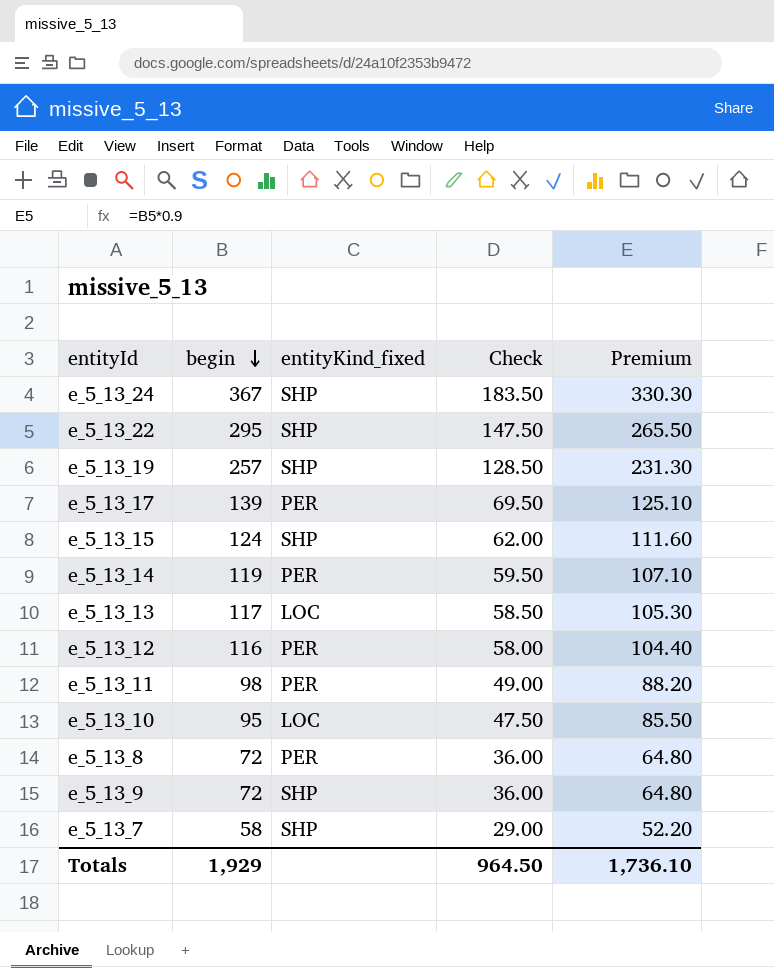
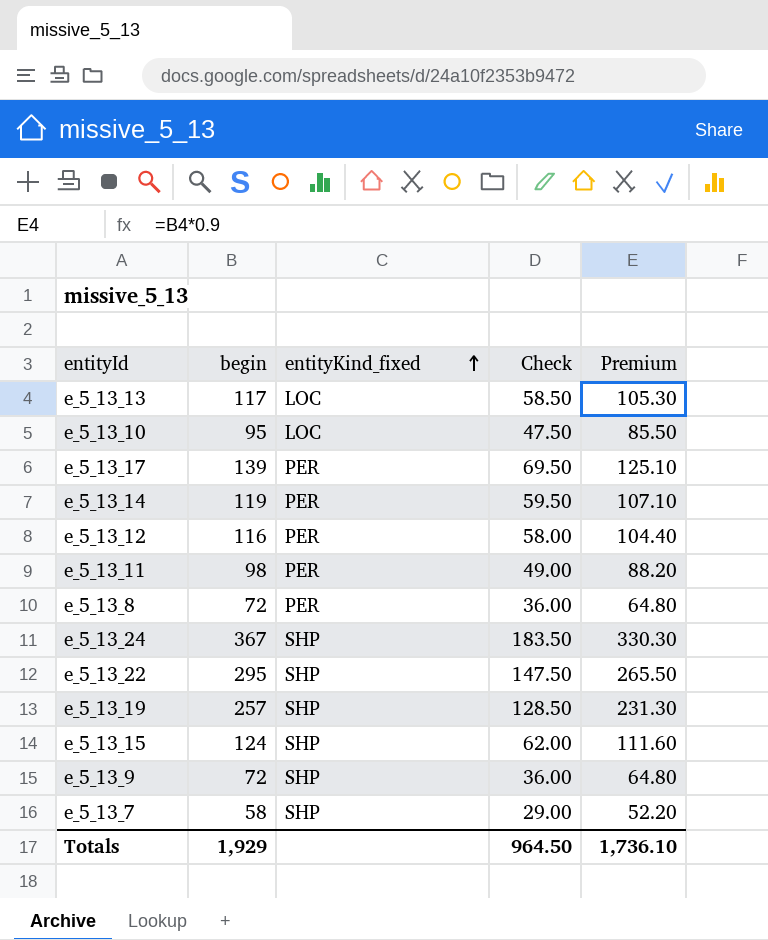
row order: begin descending -> entityKind_fixed ascending

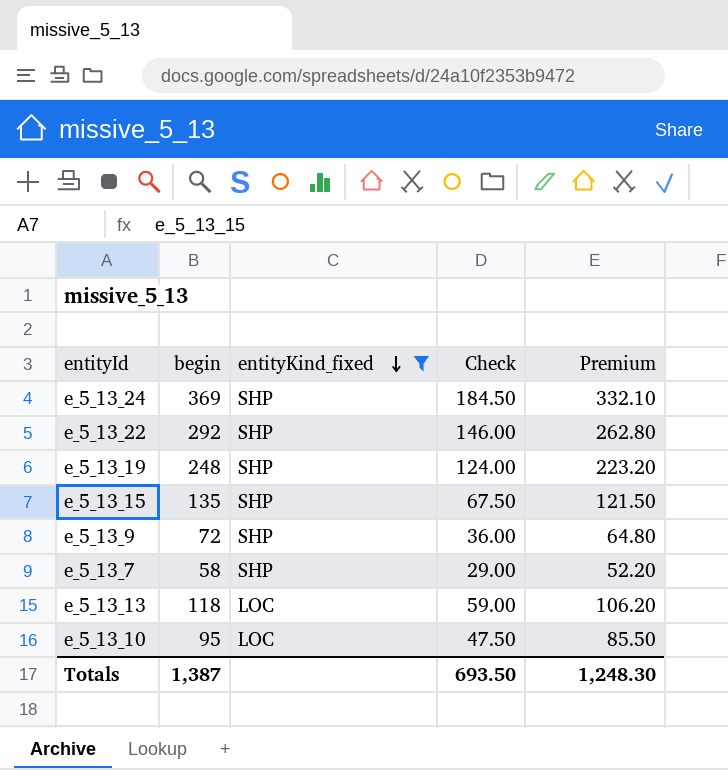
filter: none -> entityKind_fixed != PER
row order: entityKind_fixed ascending -> entityKind_fixed descending
e_5_13_24 | begin: 367 -> 369
e_5_13_24 | Check: 183.50 -> 184.50
e_5_13_24 | Premium: 330.30 -> 332.10
e_5_13_22 | begin: 295 -> 292
e_5_13_22 | Check: 147.50 -> 146.00
e_5_13_22 | Premium: 265.50 -> 262.80
e_5_13_19 | begin: 257 -> 248
e_5_13_19 | Check: 128.50 -> 124.00
e_5_13_19 | Premium: 231.30 -> 223.20
e_5_13_15 | begin: 124 -> 135
e_5_13_15 | Check: 62.00 -> 67.50
e_5_13_15 | Premium: 111.60 -> 121.50
e_5_13_13 | begin: 117 -> 118
e_5_13_13 | Check: 58.50 -> 59.00
e_5_13_13 | Premium: 105.30 -> 106.20
Totals | begin: 1,929 -> 1,387
Totals | Check: 964.50 -> 693.50
Totals | Premium: 1,736.10 -> 1,248.30

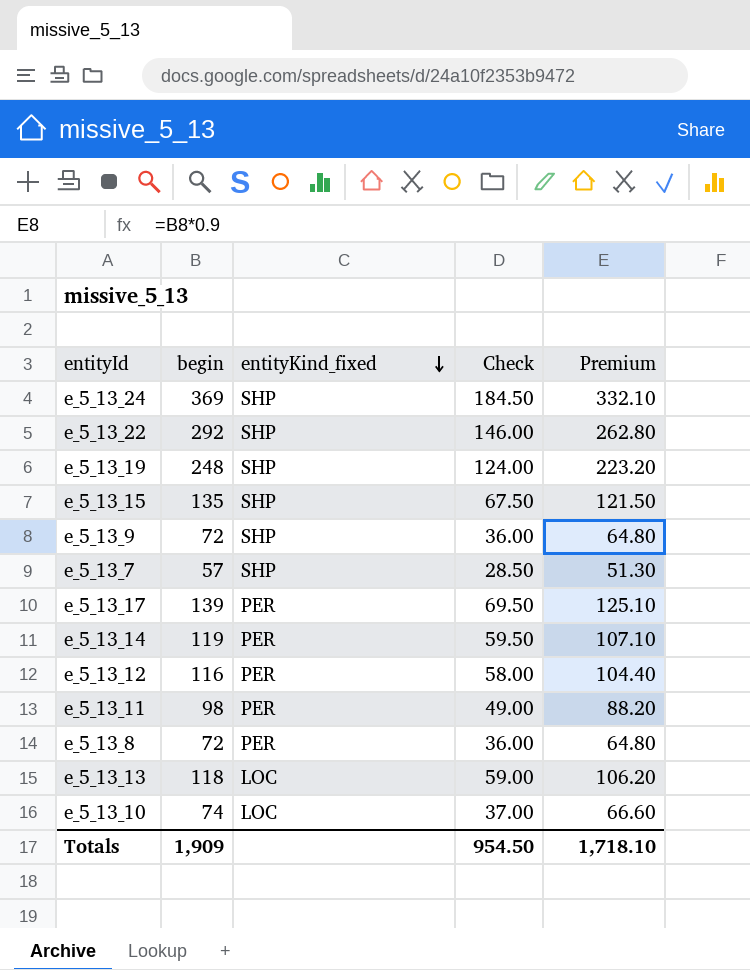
filter: entityKind_fixed != PER -> none
e_5_13_7 | begin: 58 -> 57
e_5_13_7 | Check: 29.00 -> 28.50
e_5_13_7 | Premium: 52.20 -> 51.30
e_5_13_10 | begin: 95 -> 74
e_5_13_10 | Check: 47.50 -> 37.00
e_5_13_10 | Premium: 85.50 -> 66.60
Totals | begin: 1,387 -> 1,909
Totals | Check: 693.50 -> 954.50
Totals | Premium: 1,248.30 -> 1,718.10

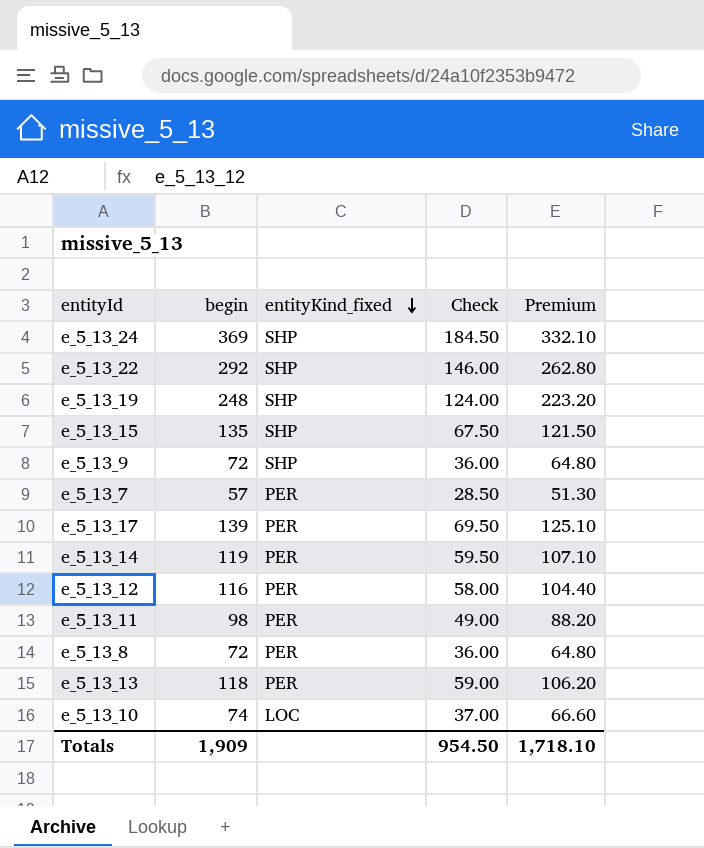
e_5_13_7 | entityKind_fixed: SHP -> PER
e_5_13_13 | entityKind_fixed: LOC -> PER

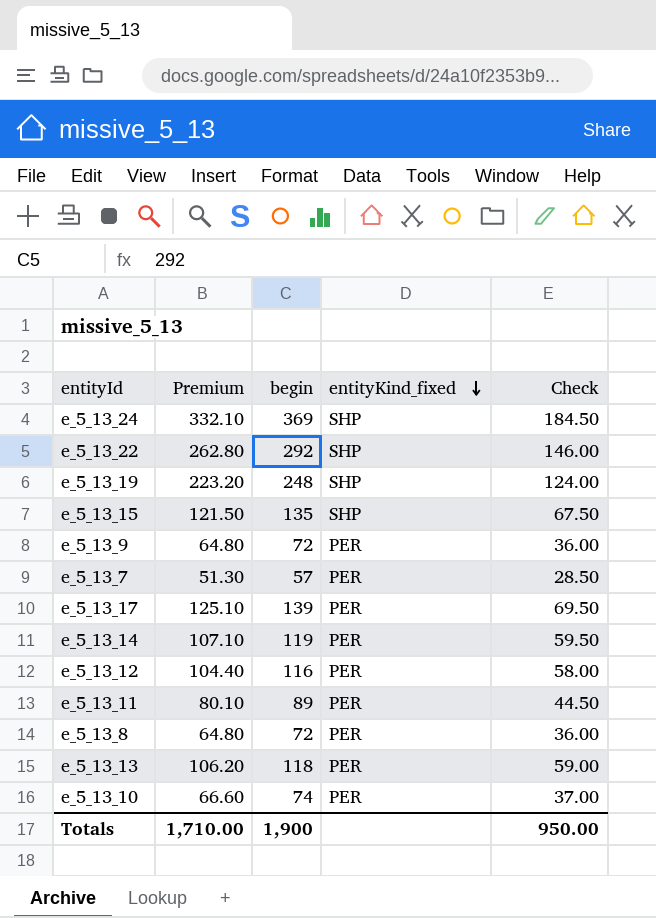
column Premium | position: 5 -> 2
e_5_13_9 | entityKind_fixed: SHP -> PER
e_5_13_11 | Premium: 88.20 -> 80.10
e_5_13_11 | begin: 98 -> 89
e_5_13_11 | Check: 49.00 -> 44.50
e_5_13_10 | entityKind_fixed: LOC -> PER
Totals | Premium: 1,718.10 -> 1,710.00
Totals | begin: 1,909 -> 1,900
Totals | Check: 954.50 -> 950.00

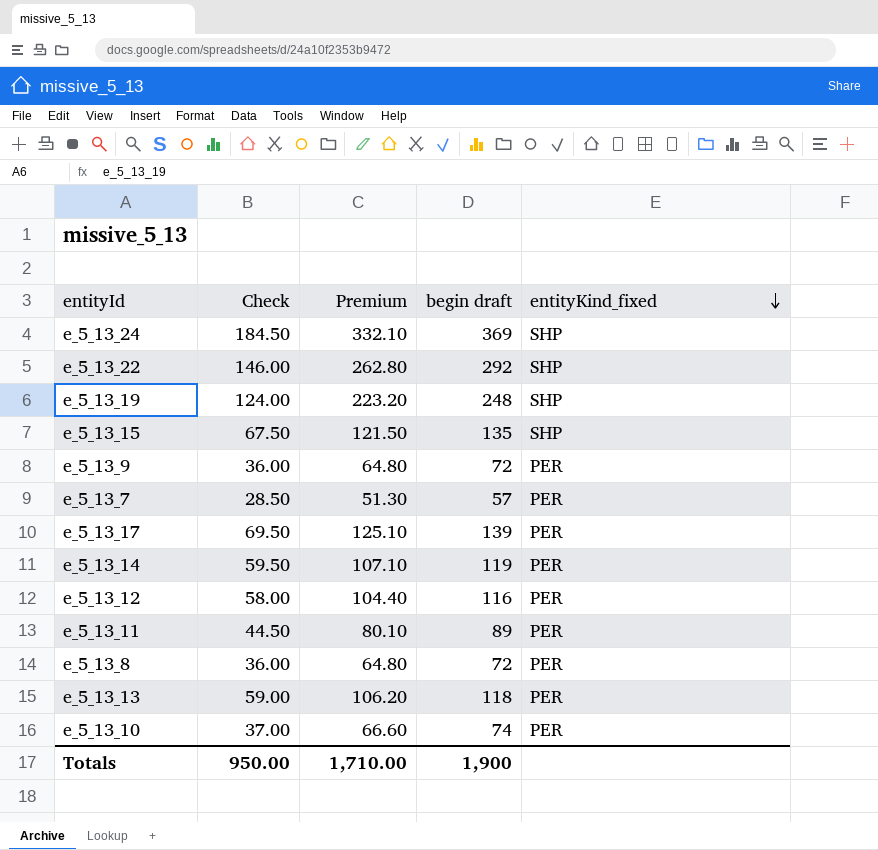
column Check | position: 5 -> 2
column name: begin -> begin draft

